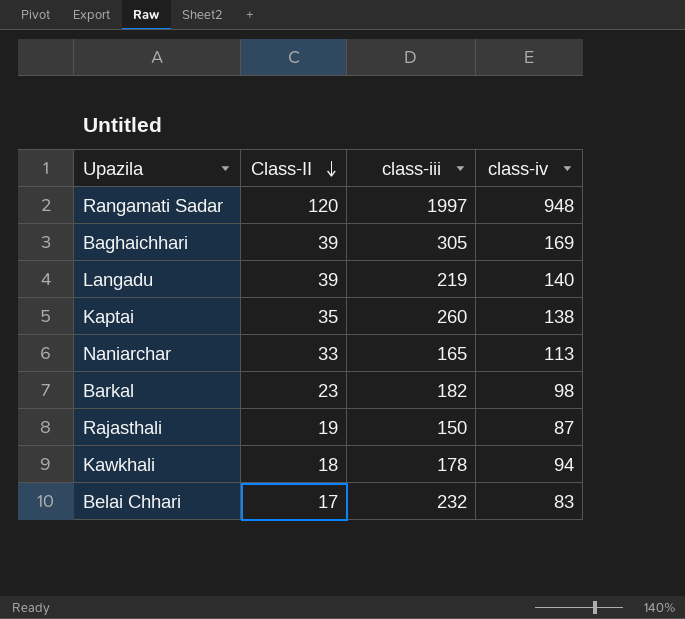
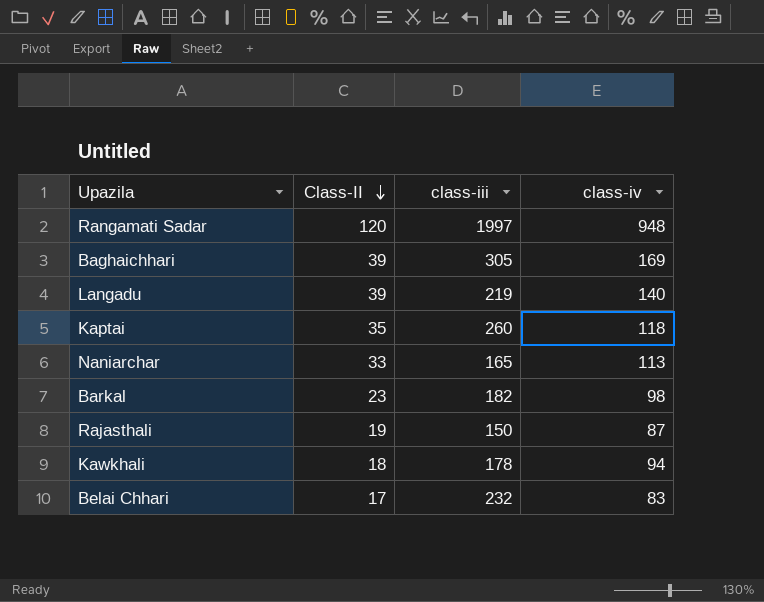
Kaptai | class-iv: 138 -> 118

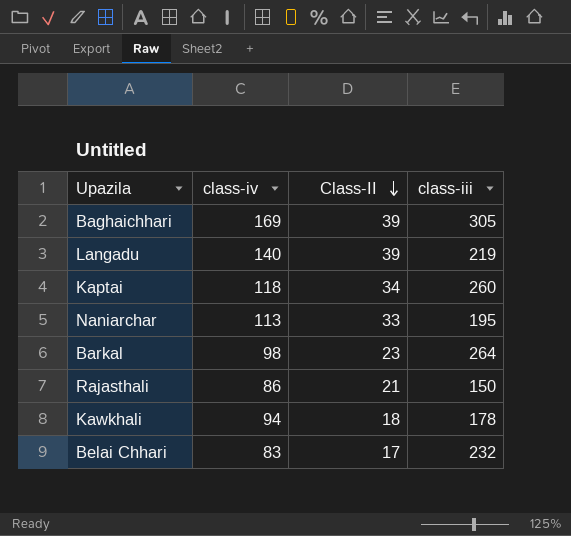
column class-iv | position: 4 -> 2
row Rangamati Sadar: 120 | 1997 | 948 -> none
Kaptai | Class-II: 35 -> 34
Naniarchar | class-iii: 165 -> 195
Barkal | class-iii: 182 -> 264
Rajasthali | class-iv: 87 -> 86
Rajasthali | Class-II: 19 -> 21

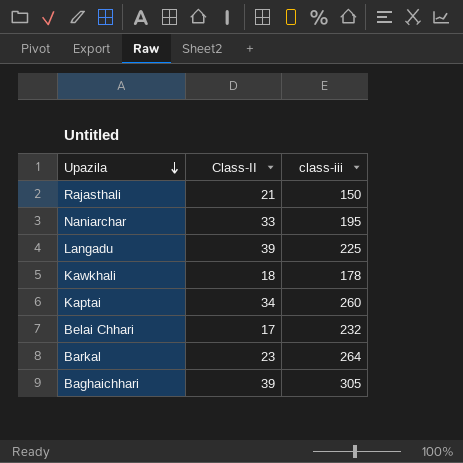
row order: Class-II descending -> Upazila descending
column class-iv | position: 2 -> none
Langadu | class-iii: 219 -> 225

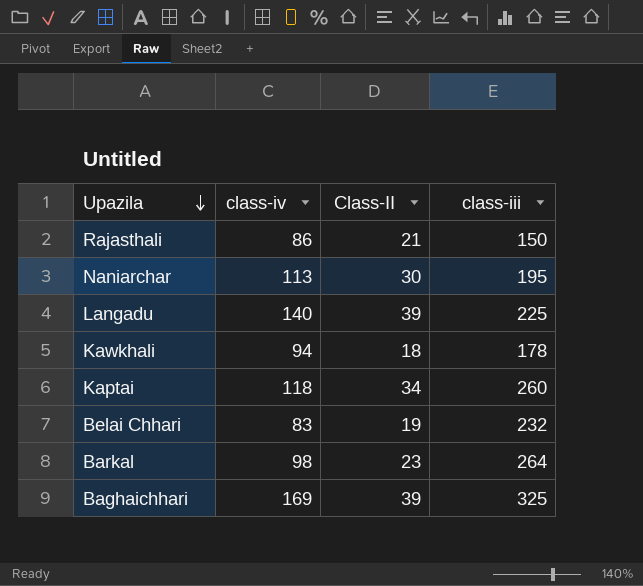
column class-iv | position: none -> 2
Naniarchar | Class-II: 33 -> 30
Belai Chhari | Class-II: 17 -> 19
Baghaichhari | class-iii: 305 -> 325

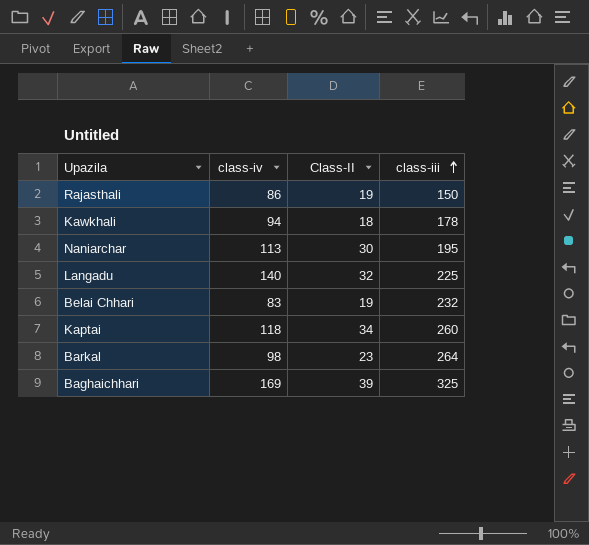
row order: Upazila descending -> class-iii ascending
Rajasthali | Class-II: 21 -> 19
Langadu | Class-II: 39 -> 32

